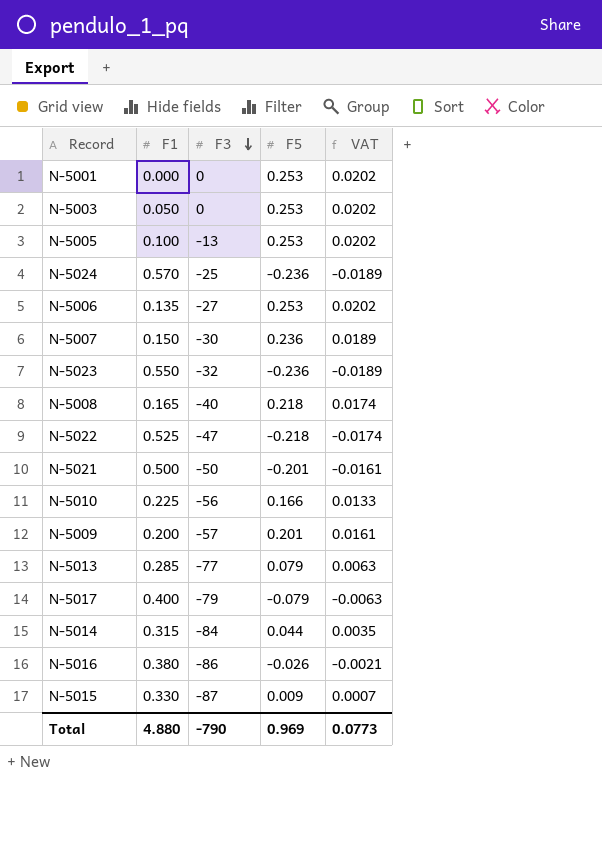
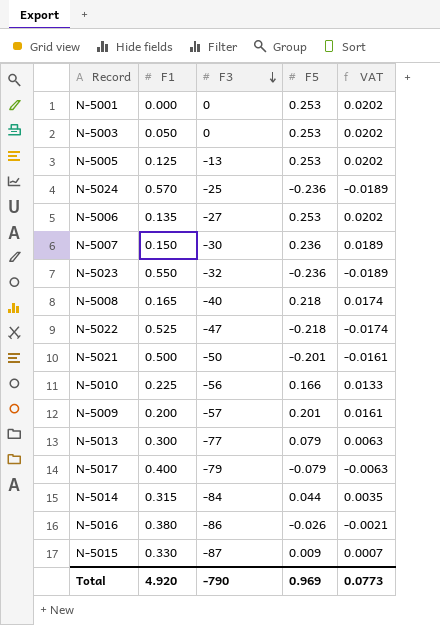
N-5005 | F1: 0.100 -> 0.125
N-5013 | F1: 0.285 -> 0.300
Total | F1: 4.880 -> 4.920

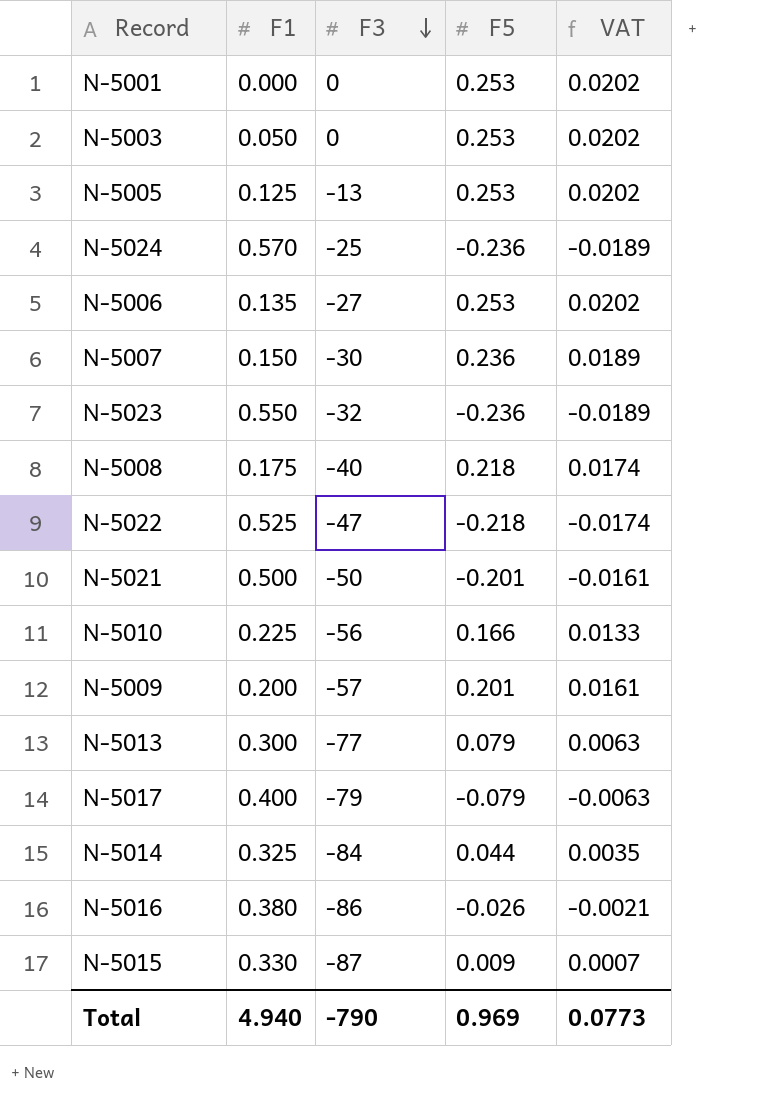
N-5008 | F1: 0.165 -> 0.175
N-5014 | F1: 0.315 -> 0.325
Total | F1: 4.920 -> 4.940

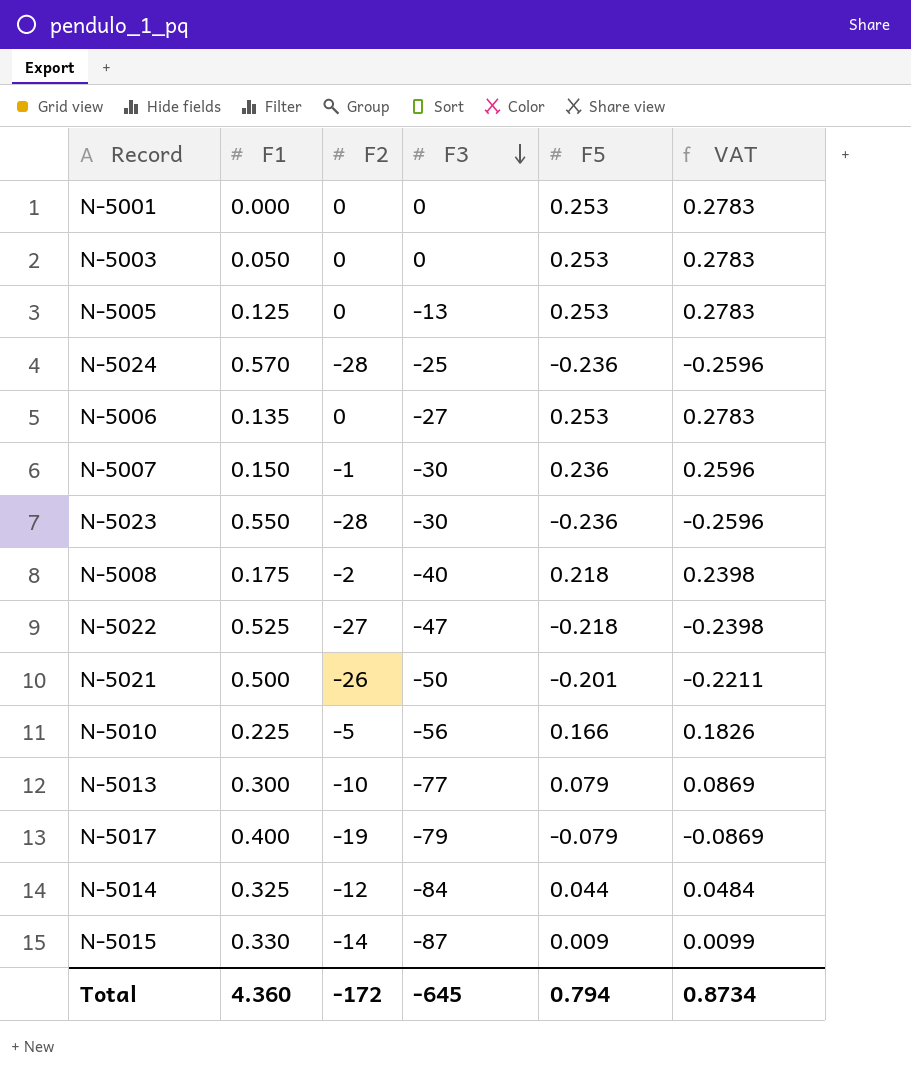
column F2 | position: none -> 3
column VAT | formula: [F5] * 0.08 -> [F5] * 1.1
row N-5009: 0.200 | -57 | 0.201 | 0.0161 -> none
row N-5016: 0.380 | -86 | -0.026 | -0.0021 -> none
N-5023 | F3: -32 -> -30
Total | F1: 4.940 -> 4.360
Total | F3: -790 -> -645
Total | F5: 0.969 -> 0.794
Total | VAT: 0.0773 -> 0.8734

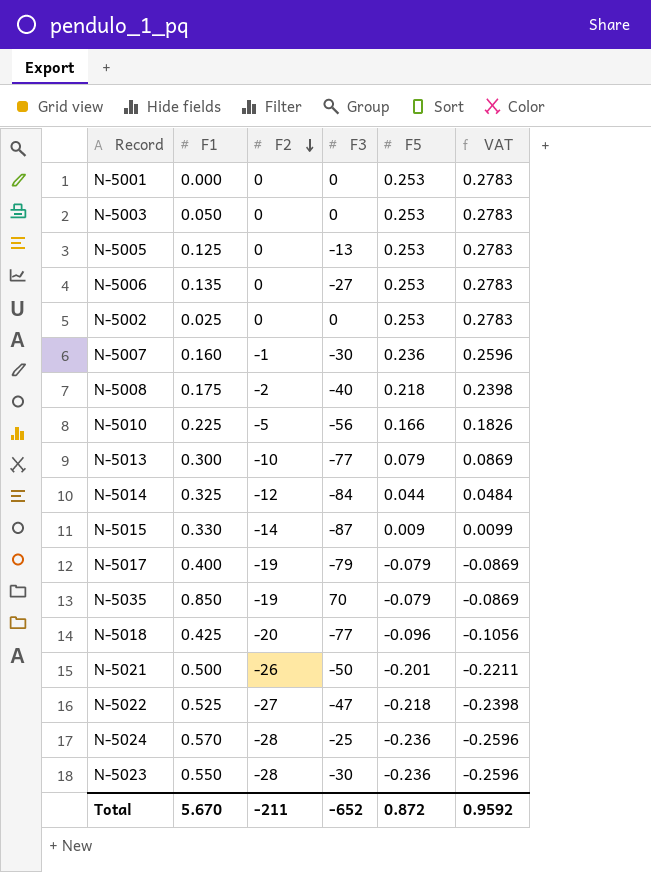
row order: F3 descending -> F2 descending
row N-5002: none -> 0.025 | 0 | 0 | 0.253 | 0.2783
N-5007 | F1: 0.150 -> 0.160
row N-5035: none -> 0.850 | -19 | 70 | -0.079 | -0.0869
row N-5018: none -> 0.425 | -20 | -77 | -0.096 | -0.1056
Total | F1: 4.360 -> 5.670
Total | F2: -172 -> -211
Total | F3: -645 -> -652
Total | F5: 0.794 -> 0.872
Total | VAT: 0.8734 -> 0.9592

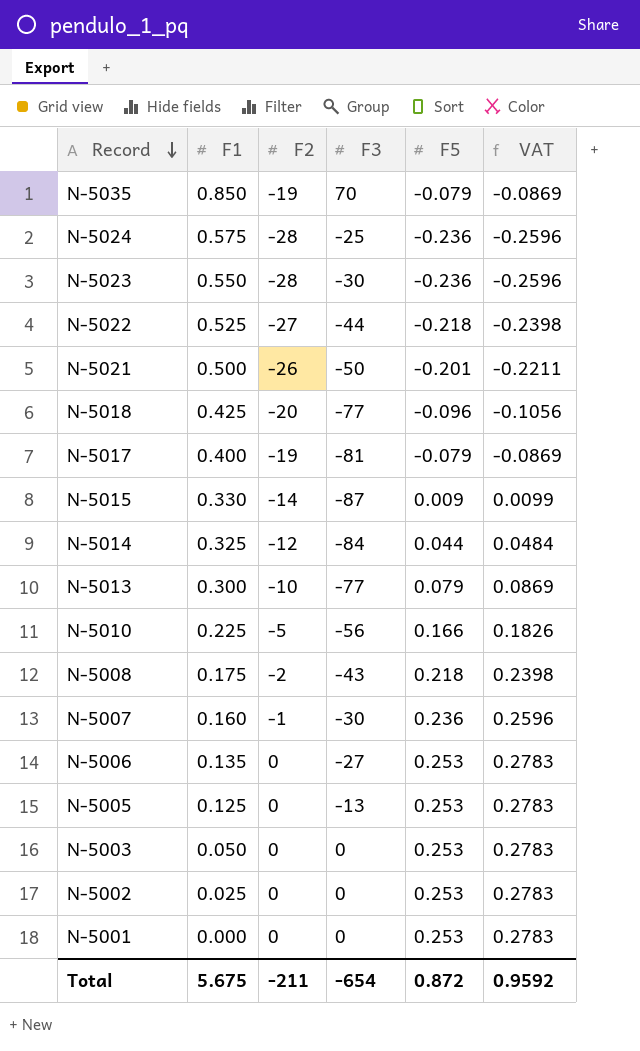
row order: F2 descending -> Record descending
N-5024 | F1: 0.570 -> 0.575
N-5022 | F3: -47 -> -44
N-5017 | F3: -79 -> -81
N-5008 | F3: -40 -> -43
Total | F1: 5.670 -> 5.675
Total | F3: -652 -> -654

